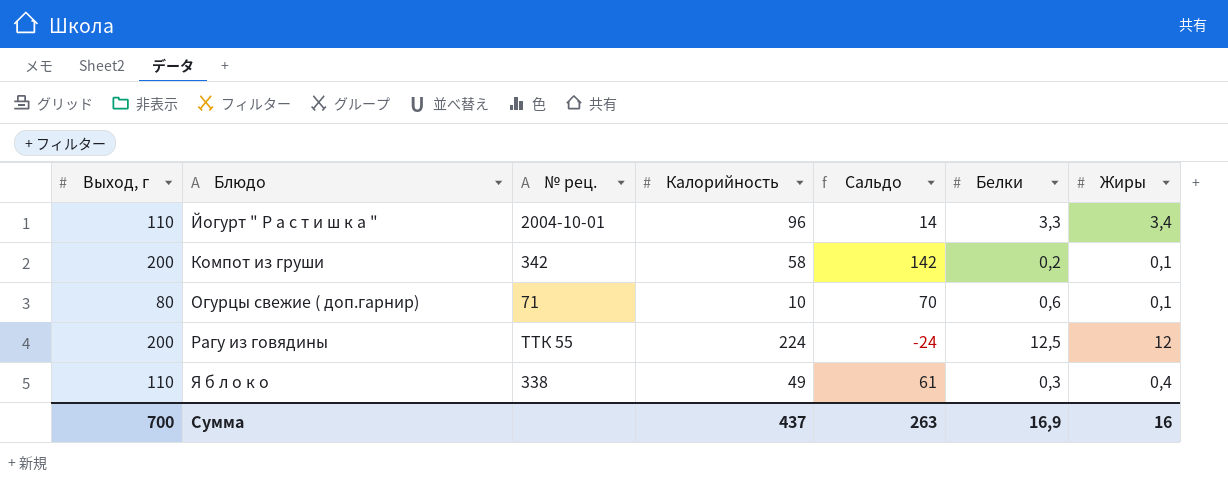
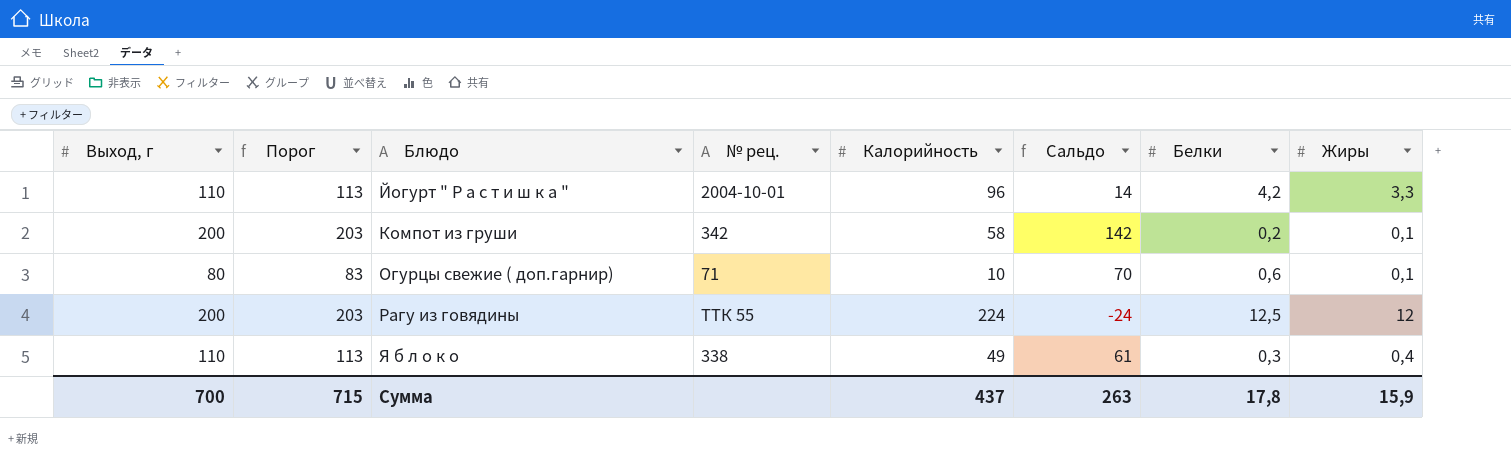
column Порог | formula: none -> [Выход, г] + 3
Йогурт " Р а с т и ш к а " | Белки: 3,3 -> 4,2
Йогурт " Р а с т и ш к а " | Жиры: 3,4 -> 3,3
Сумма | Белки: 16,9 -> 17,8
Сумма | Жиры: 16 -> 15,9

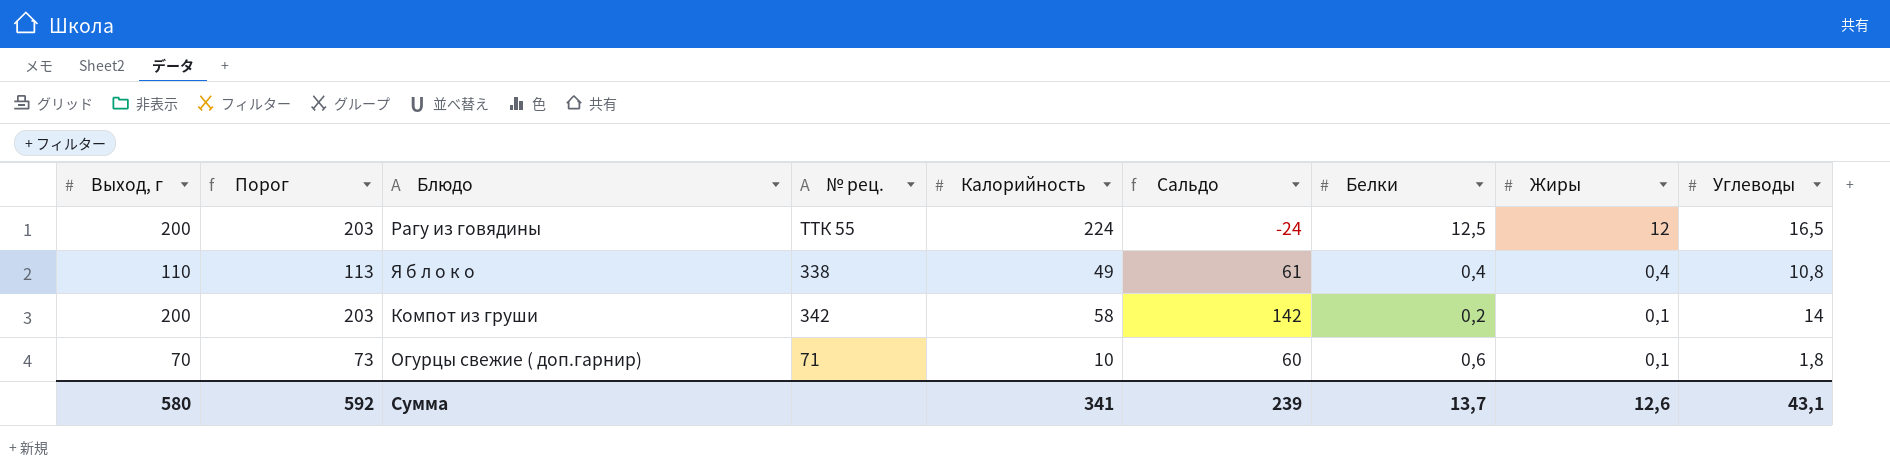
row order: Блюдо ascending -> Жиры descending
column Углеводы | position: none -> 9
row Йогурт " Р а с т и ш к а ": 110 | 113 | 2004-10-01 | 96 | 14 | 4,2 | 3,3 -> none
Я б л о к о | Белки: 0,3 -> 0,4
Огурцы свежие ( доп.гарнир) | Выход, г: 80 -> 70
Огурцы свежие ( доп.гарнир) | Порог: 83 -> 73
Огурцы свежие ( доп.гарнир) | Сальдо: 70 -> 60
Сумма | Выход, г: 700 -> 580
Сумма | Порог: 715 -> 592
Сумма | Калорийность: 437 -> 341
Сумма | Сальдо: 263 -> 239
Сумма | Белки: 17,8 -> 13,7
Сумма | Жиры: 15,9 -> 12,6

